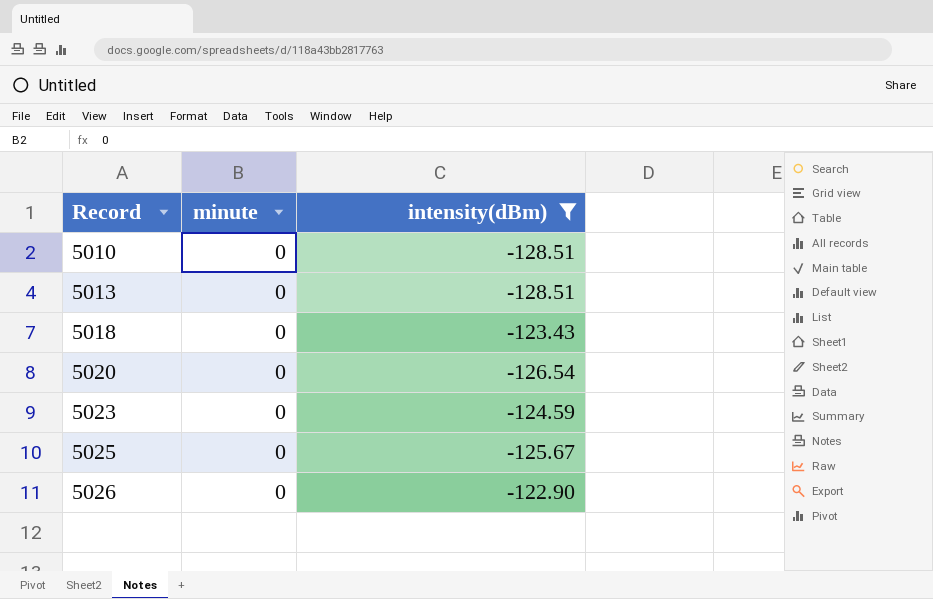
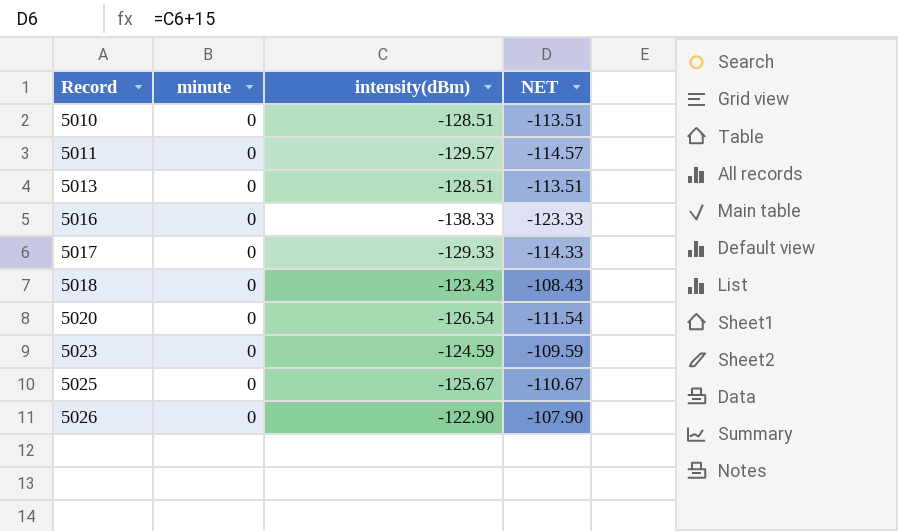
filter: intensity(dBm) >= -128.51 -> none
column NET | formula: none -> [intensity(dBm)] + 15

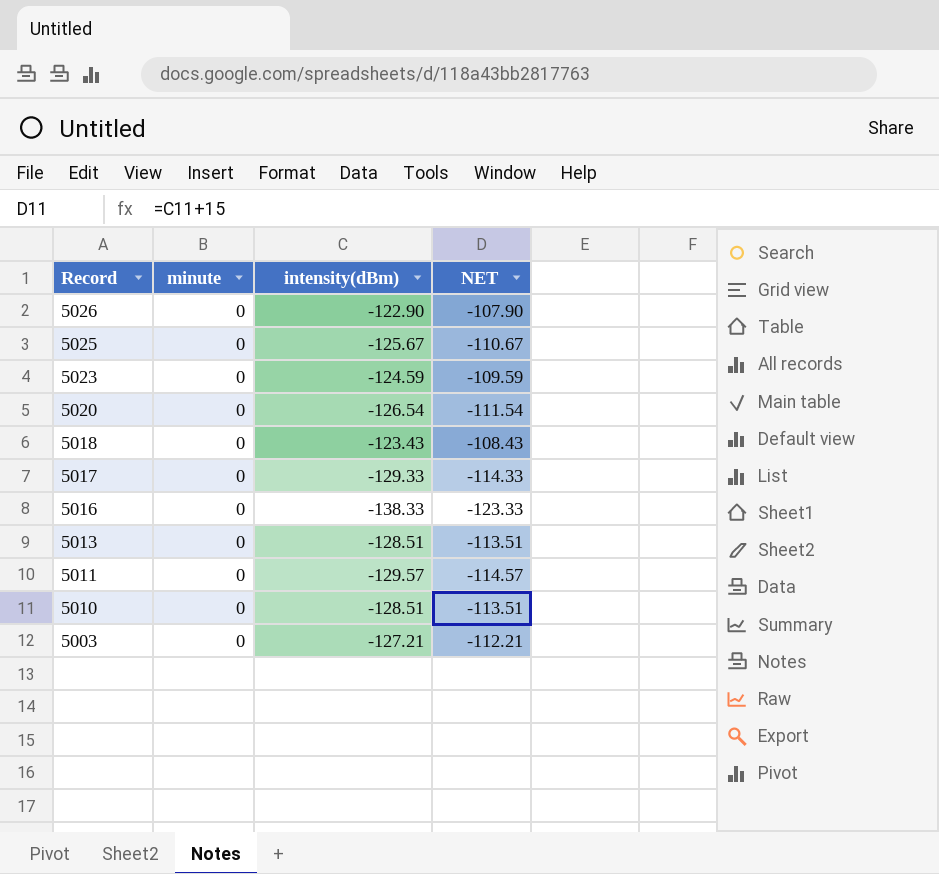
row order: Record ascending -> Record descending
row 5003: none -> 0 | -127.21 | -112.21

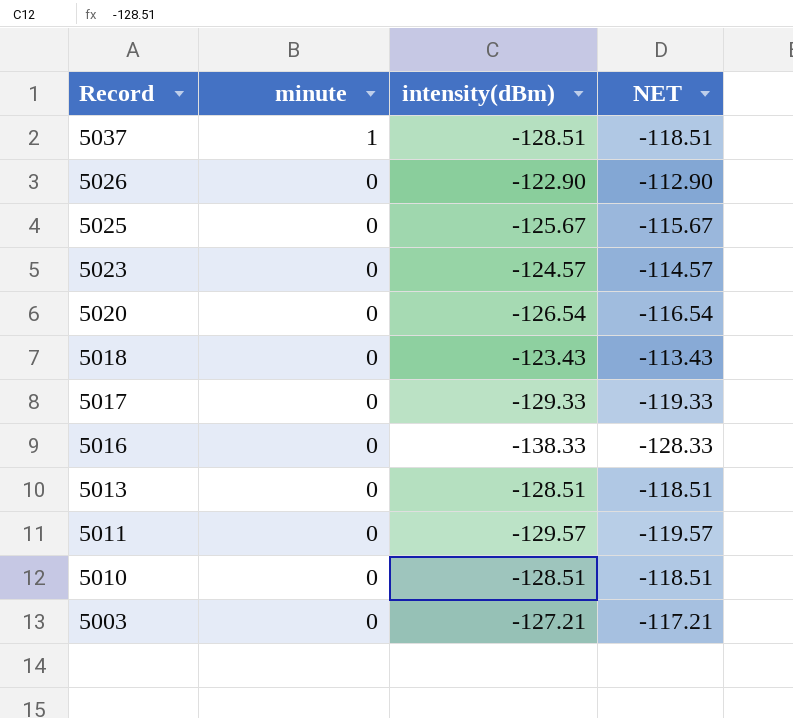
column NET | formula: [intensity(dBm)] + 15 -> [intensity(dBm)] + 10
row 5037: none -> 1 | -128.51 | -118.51
5023 | intensity(dBm): -124.59 -> -124.57

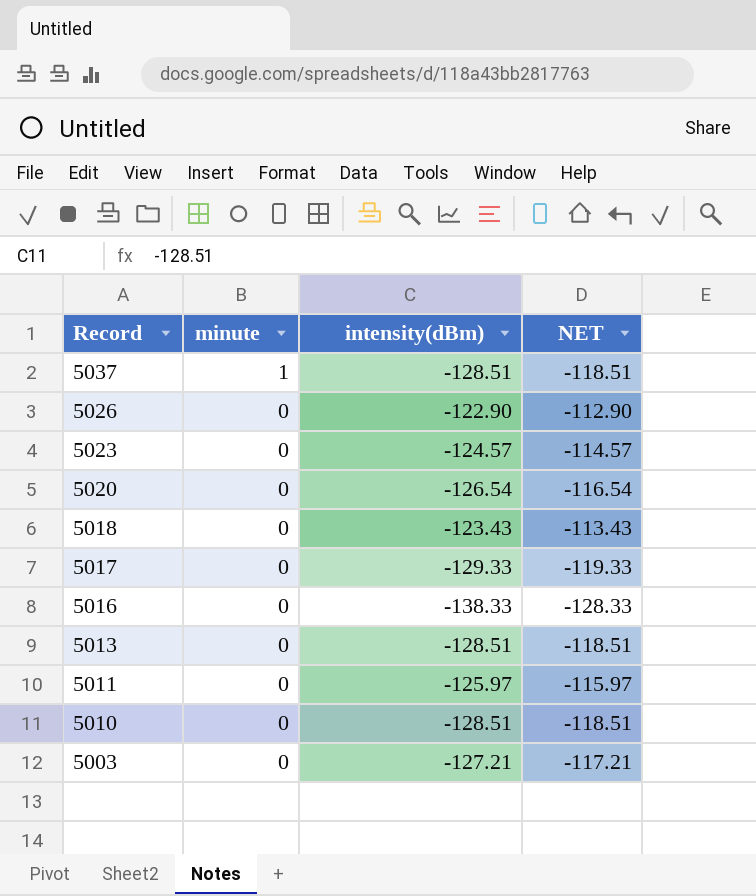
row 5025: 0 | -125.67 | -115.67 -> none
5011 | intensity(dBm): -129.57 -> -125.97
5011 | NET: -119.57 -> -115.97

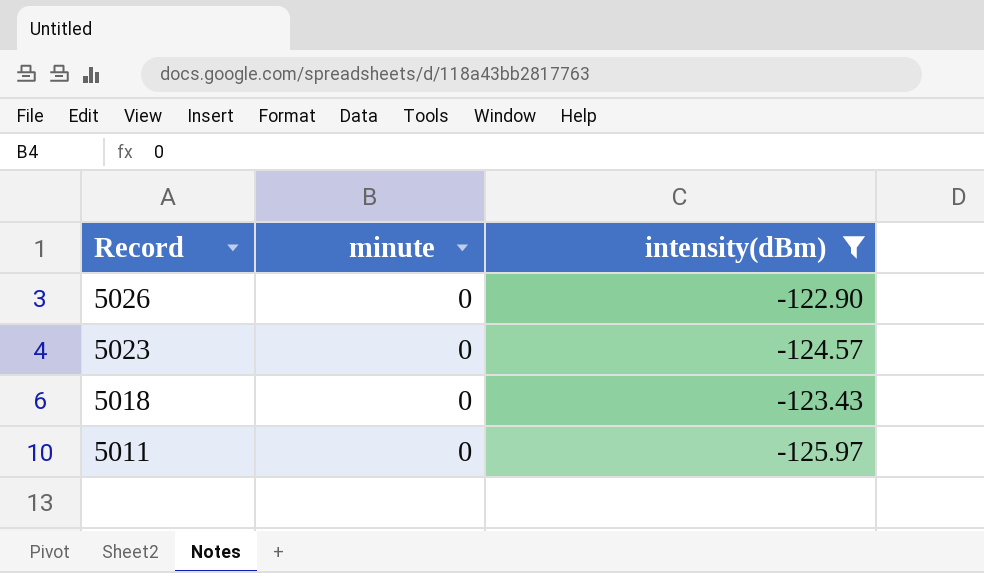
filter: none -> intensity(dBm) >= -125.97
column NET | formula: [intensity(dBm)] + 10 -> none

